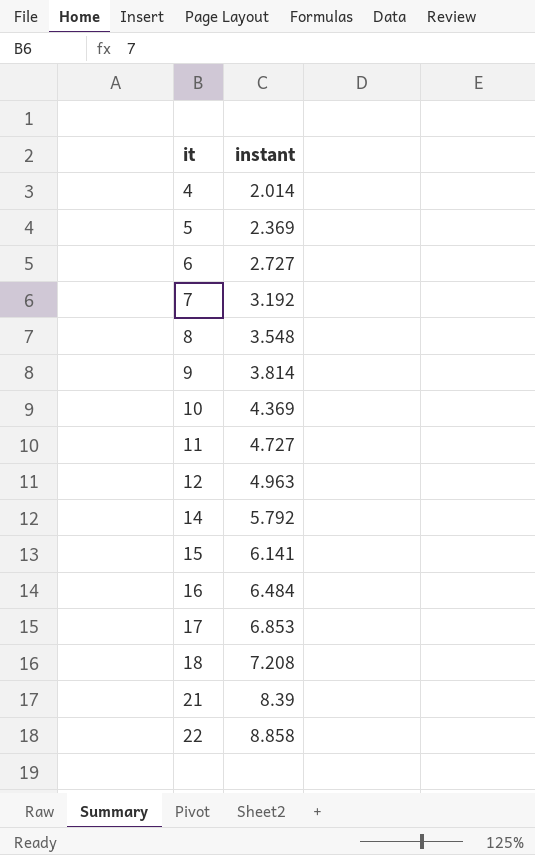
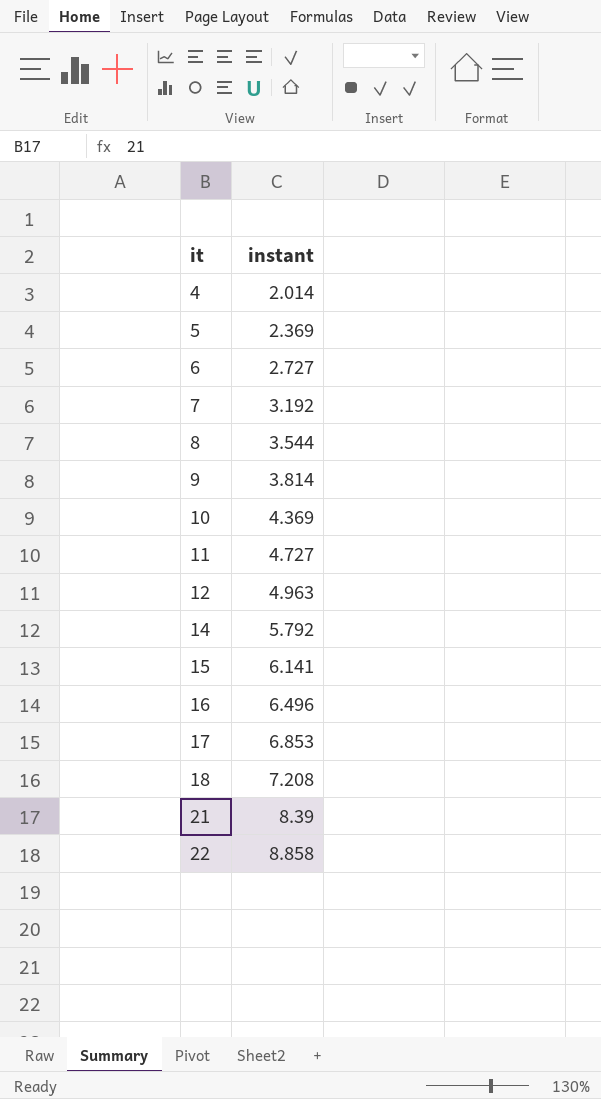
8 | instant: 3.548 -> 3.544
16 | instant: 6.484 -> 6.496

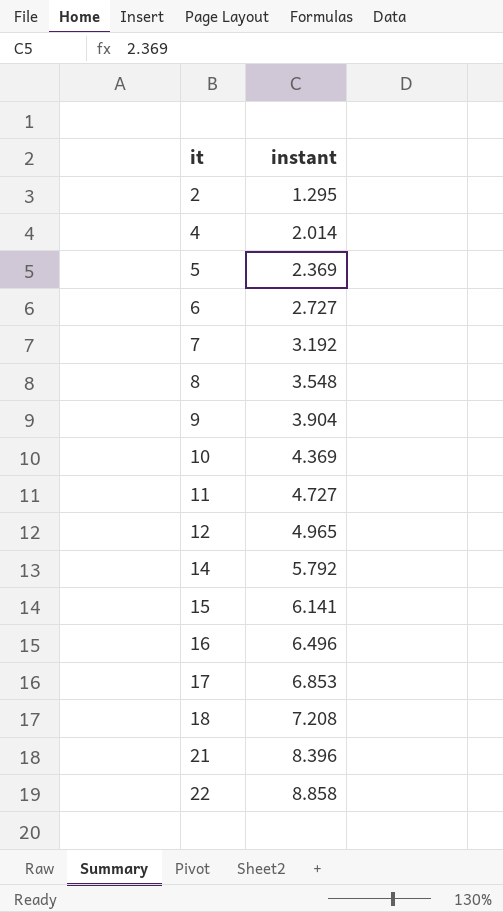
row 2: none -> 1.295
8 | instant: 3.544 -> 3.548
9 | instant: 3.814 -> 3.904
12 | instant: 4.963 -> 4.965
21 | instant: 8.39 -> 8.396

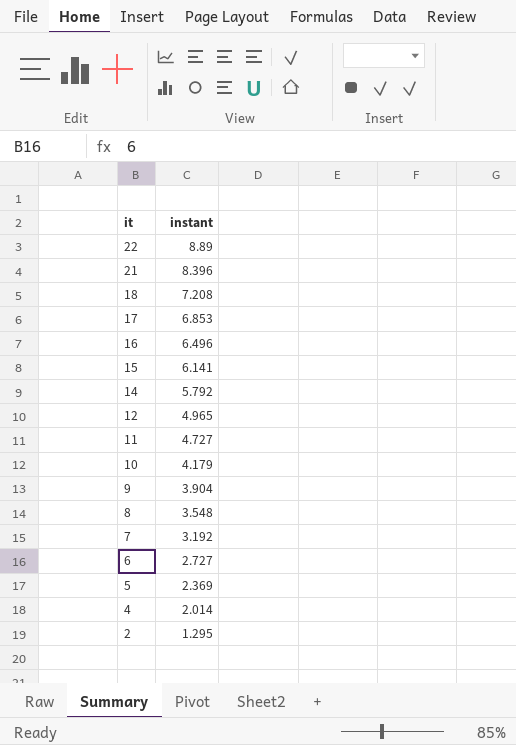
row order: it ascending -> it descending
22 | instant: 8.858 -> 8.89
10 | instant: 4.369 -> 4.179

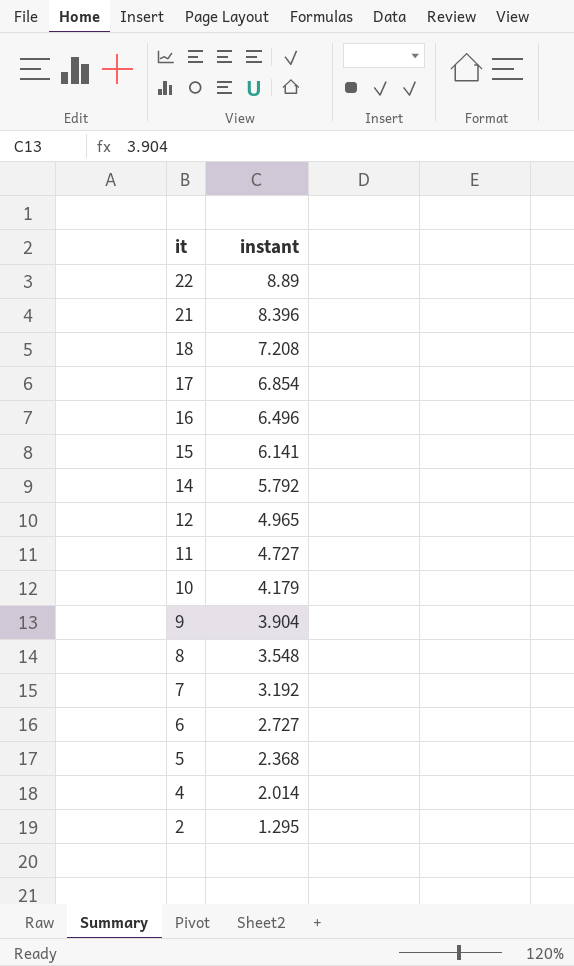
17 | instant: 6.853 -> 6.854
5 | instant: 2.369 -> 2.368

